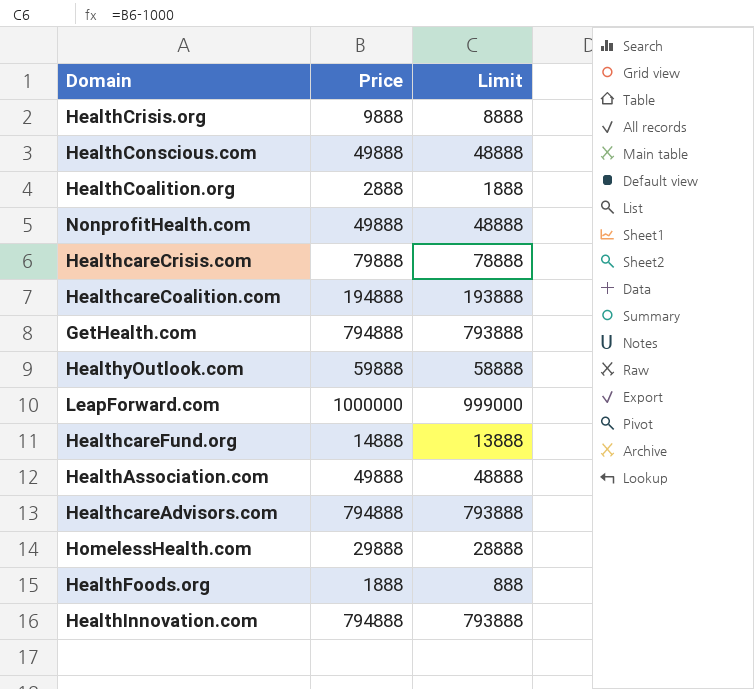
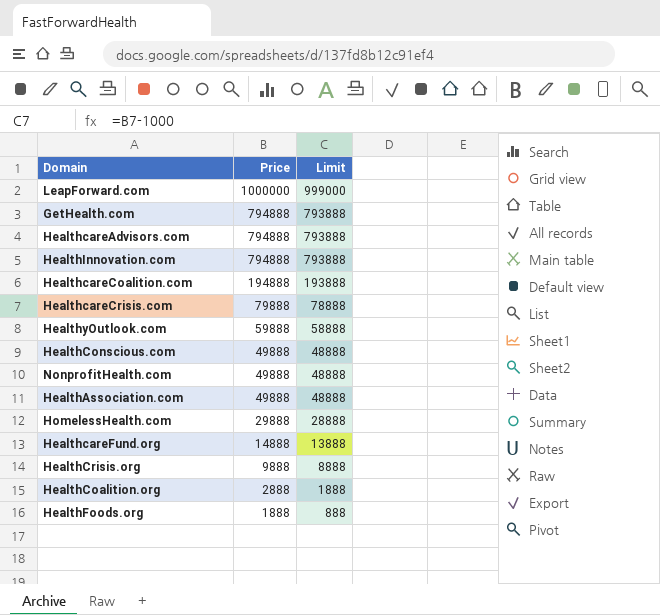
row order: none -> Price descending

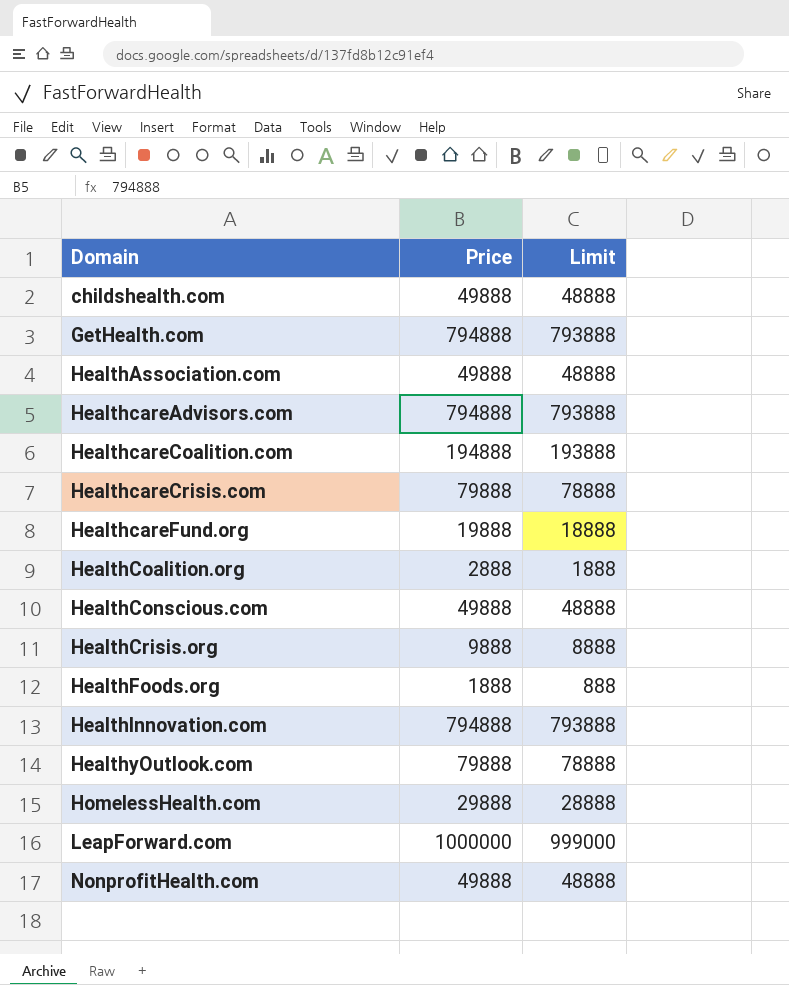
row order: Price descending -> Domain ascending
row childshealth.com: none -> 49888 | 48888
HealthcareFund.org | Price: 14888 -> 19888
HealthcareFund.org | Limit: 13888 -> 18888
HealthyOutlook.com | Price: 59888 -> 79888
HealthyOutlook.com | Limit: 58888 -> 78888

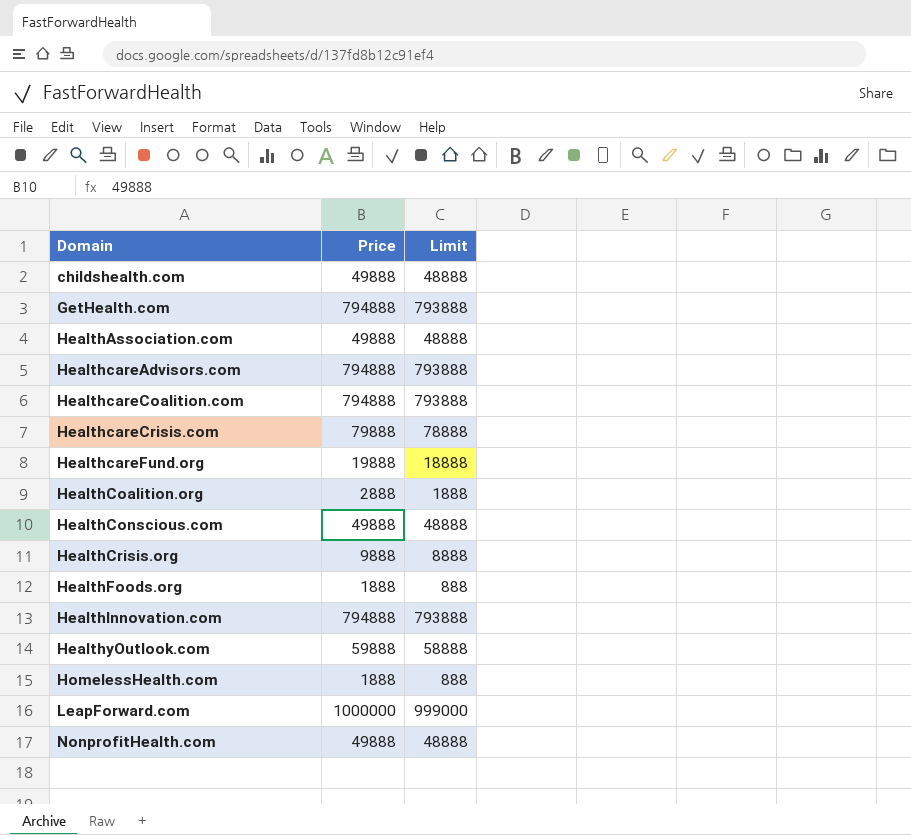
HealthcareCoalition.com | Price: 194888 -> 794888
HealthcareCoalition.com | Limit: 193888 -> 793888
HealthyOutlook.com | Price: 79888 -> 59888
HealthyOutlook.com | Limit: 78888 -> 58888
HomelessHealth.com | Price: 29888 -> 1888
HomelessHealth.com | Limit: 28888 -> 888

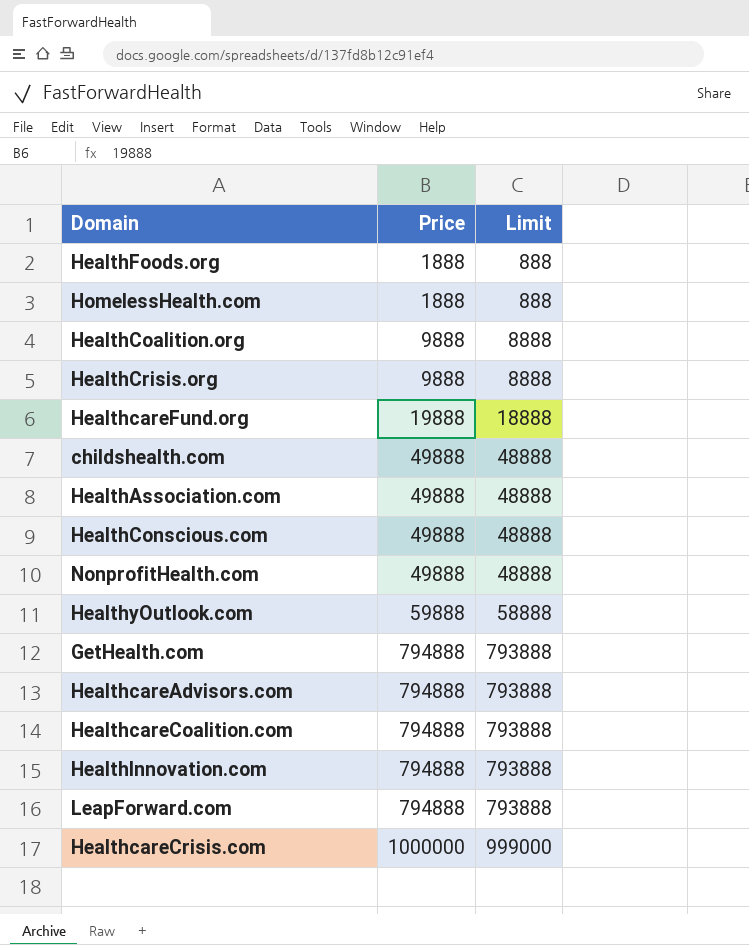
row order: Domain ascending -> Price ascending
HealthCoalition.org | Price: 2888 -> 9888
HealthCoalition.org | Limit: 1888 -> 8888
LeapForward.com | Price: 1000000 -> 794888
LeapForward.com | Limit: 999000 -> 793888
HealthcareCrisis.com | Price: 79888 -> 1000000
HealthcareCrisis.com | Limit: 78888 -> 999000

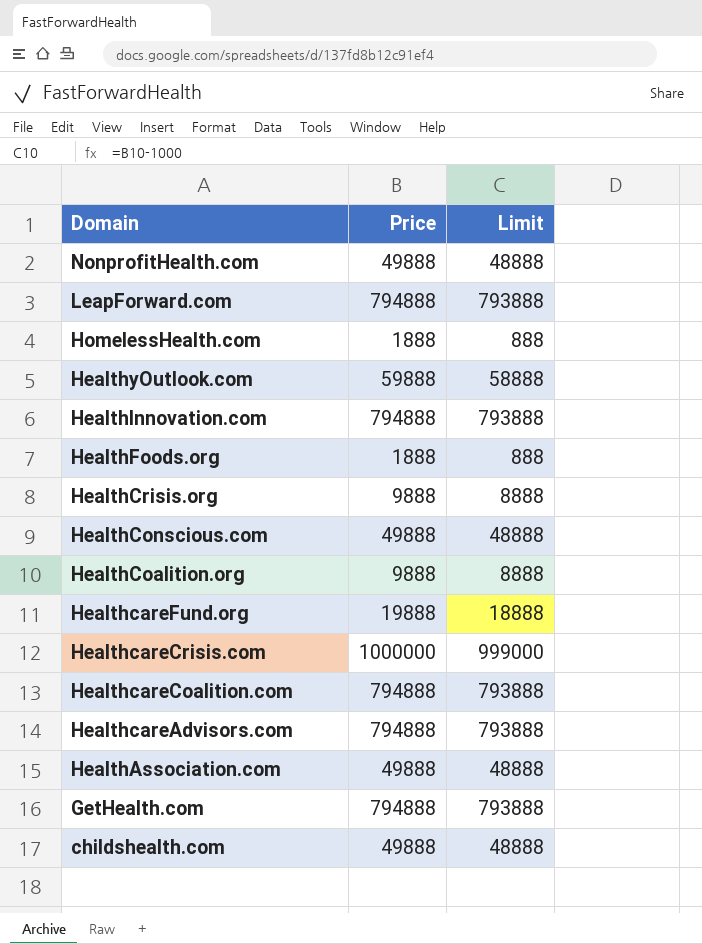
row order: Price ascending -> Domain descending

